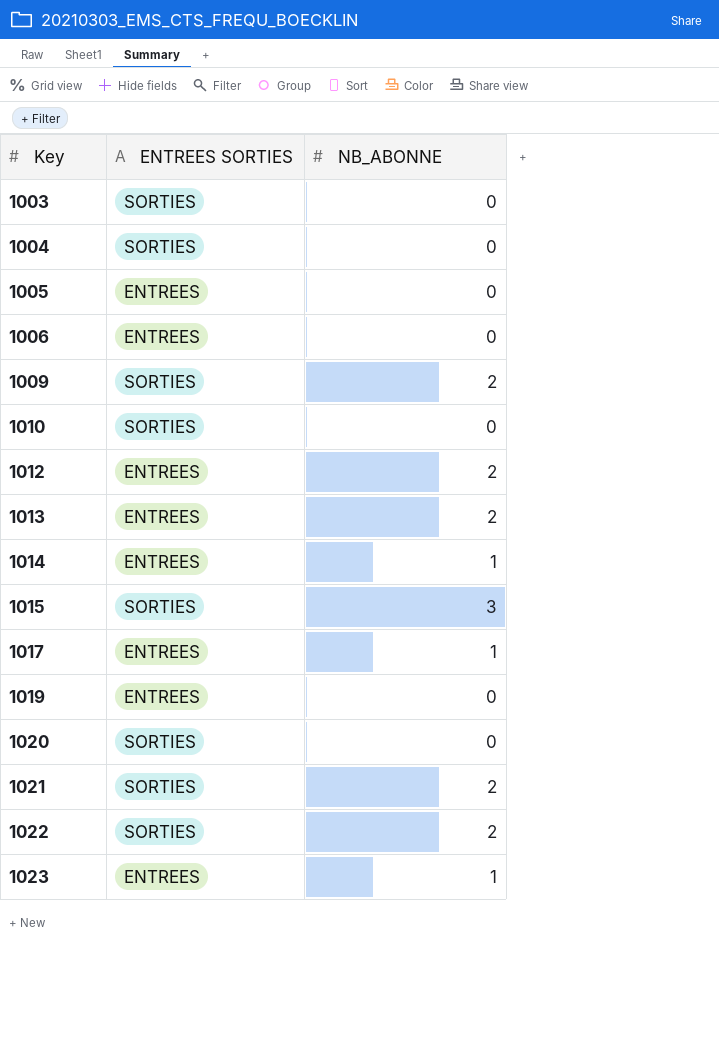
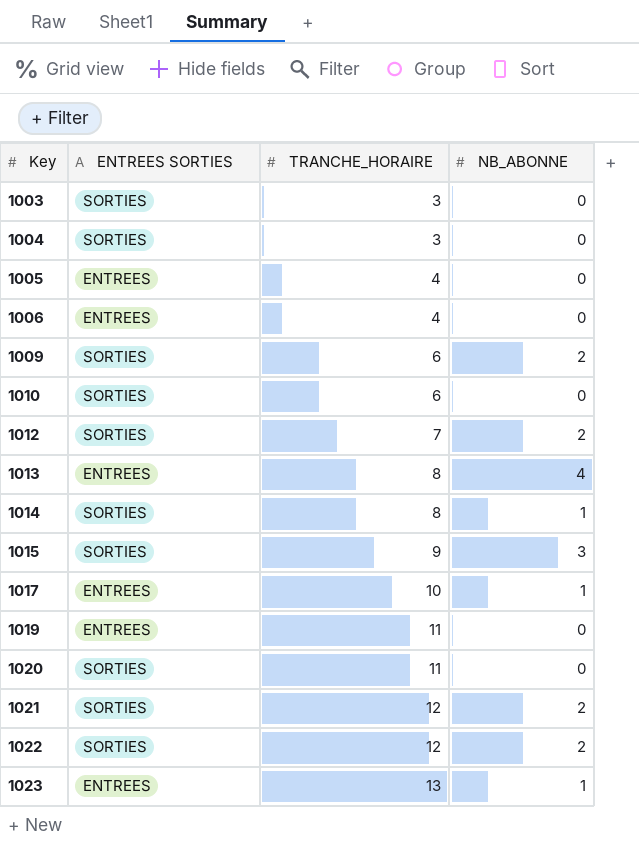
column TRANCHE_HORAIRE | position: none -> 3
1012 | ENTREES SORTIES: ENTREES -> SORTIES
1013 | NB_ABONNE: 2 -> 4
1014 | ENTREES SORTIES: ENTREES -> SORTIES

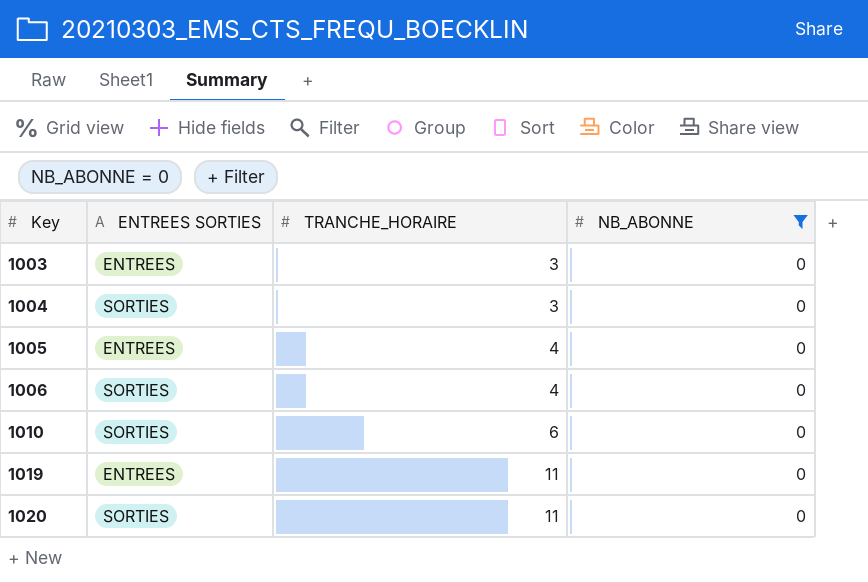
filter: none -> NB_ABONNE = 0
1003 | ENTREES SORTIES: SORTIES -> ENTREES
1006 | ENTREES SORTIES: ENTREES -> SORTIES

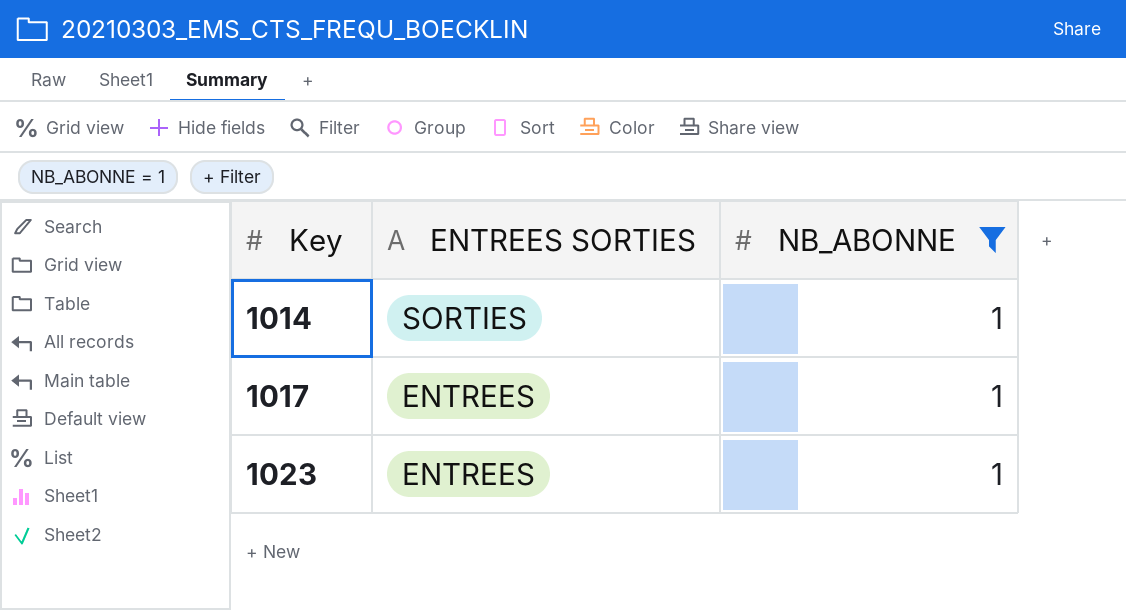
filter: NB_ABONNE = 0 -> NB_ABONNE = 1
column TRANCHE_HORAIRE | position: 3 -> none

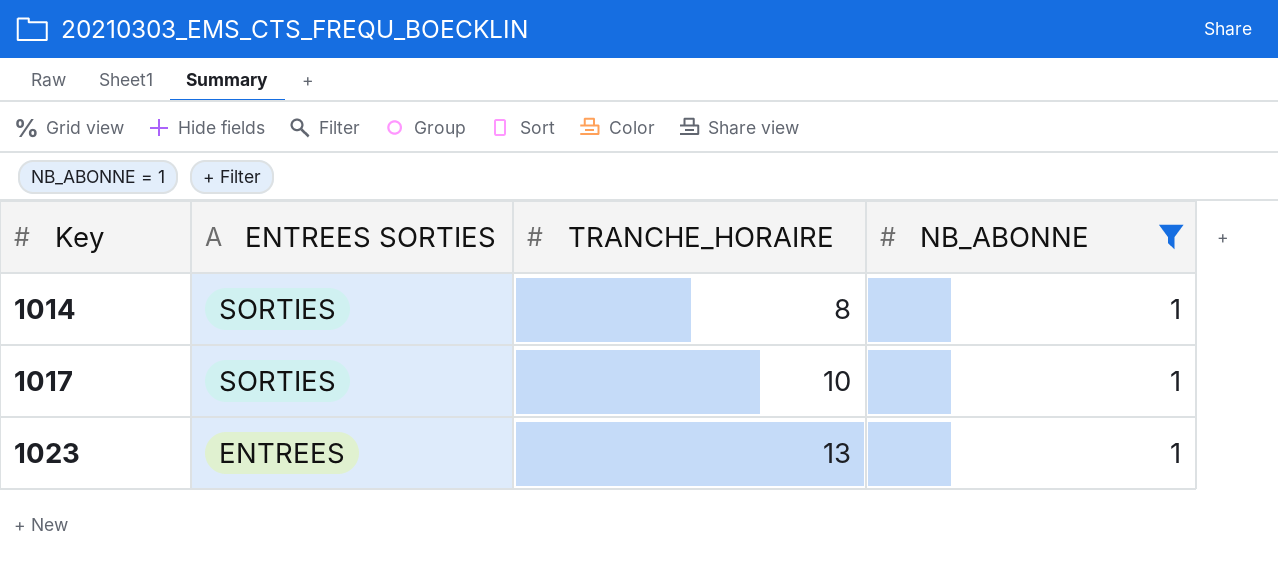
column TRANCHE_HORAIRE | position: none -> 3
1017 | ENTREES SORTIES: ENTREES -> SORTIES

